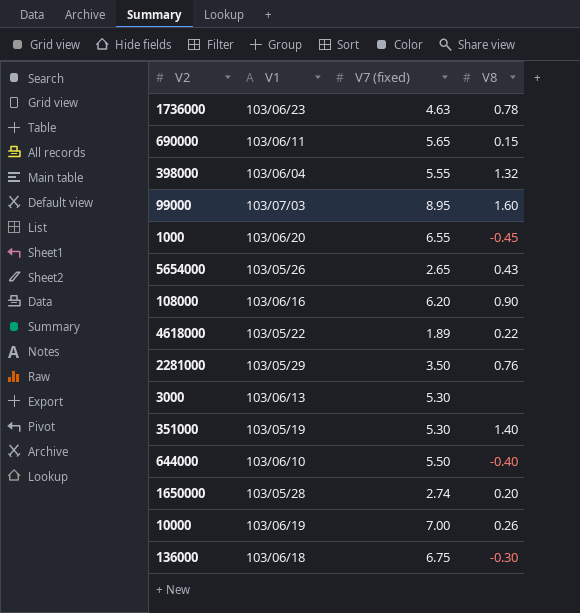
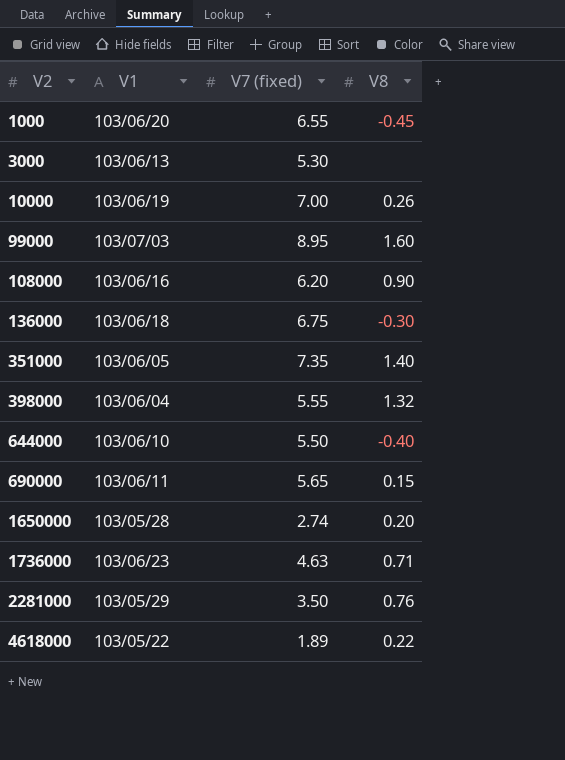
row order: none -> V2 ascending
row 5654000: 103/05/26 | 2.65 | 0.43 -> none
351000 | V1: 103/05/19 -> 103/06/05
351000 | V7 (fixed): 5.30 -> 7.35
1736000 | V8: 0.78 -> 0.71

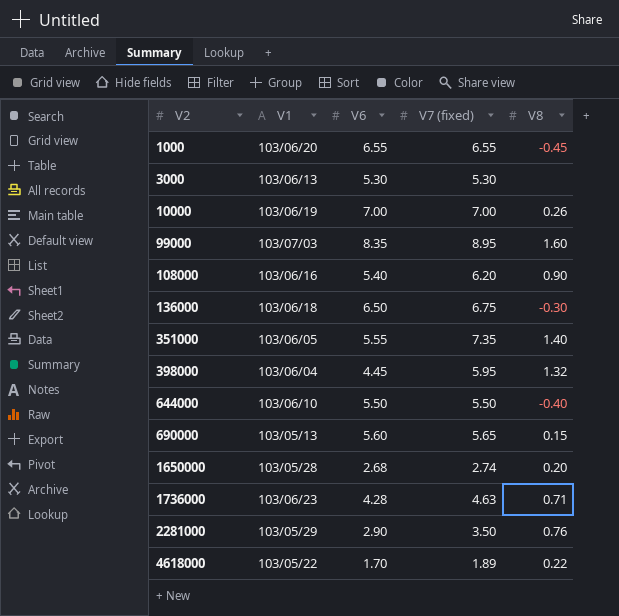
column V6 | position: none -> 3
398000 | V7 (fixed): 5.55 -> 5.95
690000 | V1: 103/06/11 -> 103/05/13

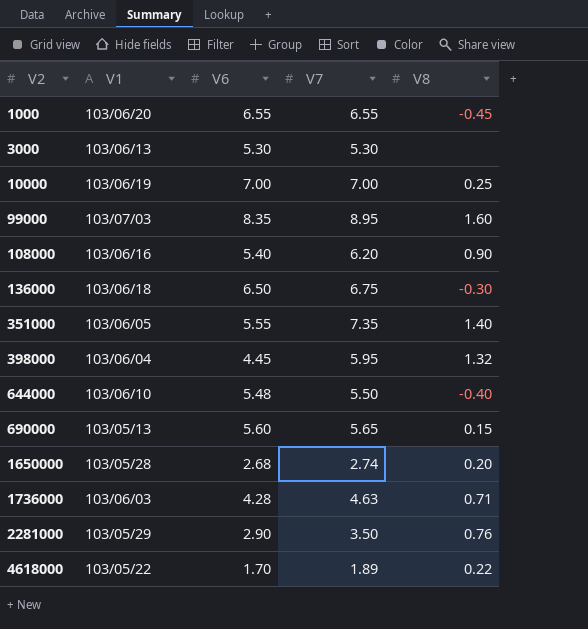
column name: V7 (fixed) -> V7
10000 | V8: 0.26 -> 0.25
644000 | V6: 5.50 -> 5.48
1736000 | V1: 103/06/23 -> 103/06/03

